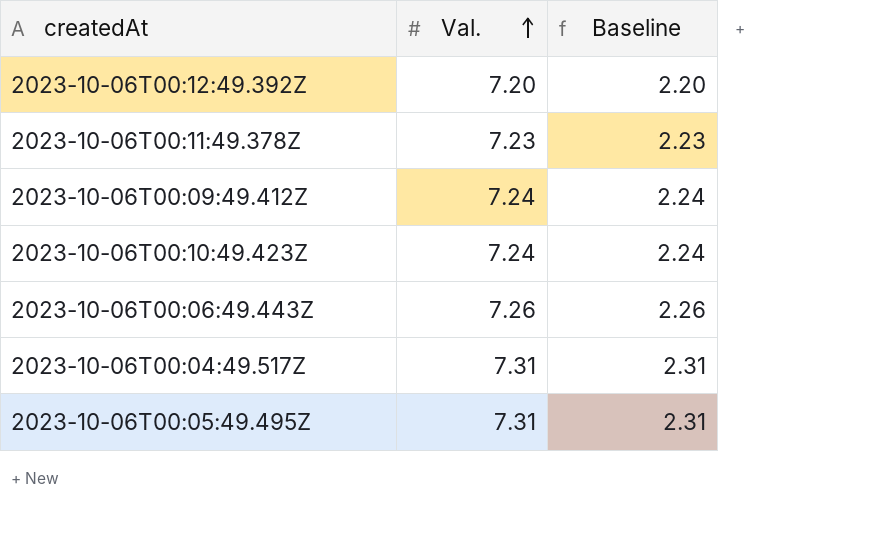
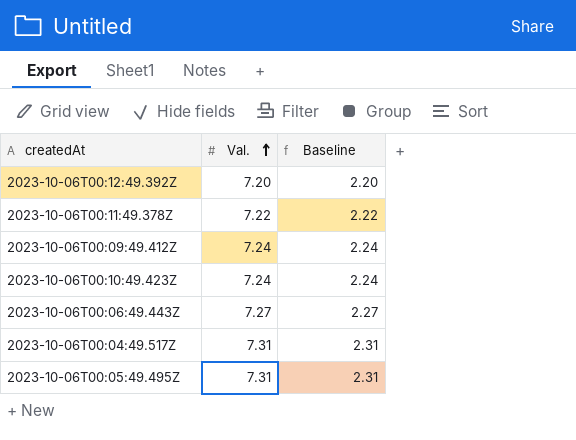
2023-10-06T00:11:49.378Z | Val.: 7.23 -> 7.22
2023-10-06T00:11:49.378Z | Baseline: 2.23 -> 2.22
2023-10-06T00:06:49.443Z | Val.: 7.26 -> 7.27
2023-10-06T00:06:49.443Z | Baseline: 2.26 -> 2.27

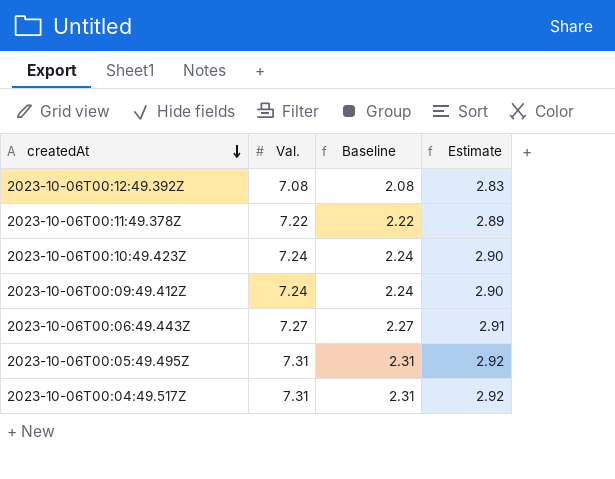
row order: Val. ascending -> createdAt descending
column Estimate | formula: none -> [Val.] * 0.4
2023-10-06T00:12:49.392Z | Val.: 7.20 -> 7.08
2023-10-06T00:12:49.392Z | Baseline: 2.20 -> 2.08

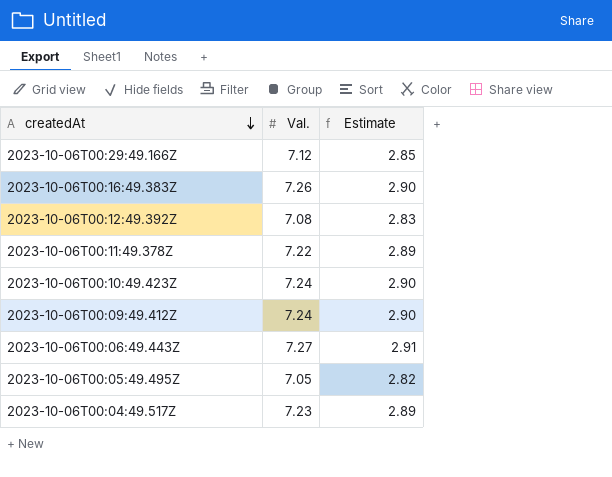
column Baseline | formula: [Val.] - 5 -> none
row 2023-10-06T00:29:49.166Z: none -> 7.12 | 2.85
row 2023-10-06T00:16:49.383Z: none -> 7.26 | 2.90
2023-10-06T00:05:49.495Z | Val.: 7.31 -> 7.05
2023-10-06T00:05:49.495Z | Estimate: 2.92 -> 2.82
2023-10-06T00:04:49.517Z | Val.: 7.31 -> 7.23
2023-10-06T00:04:49.517Z | Estimate: 2.92 -> 2.89

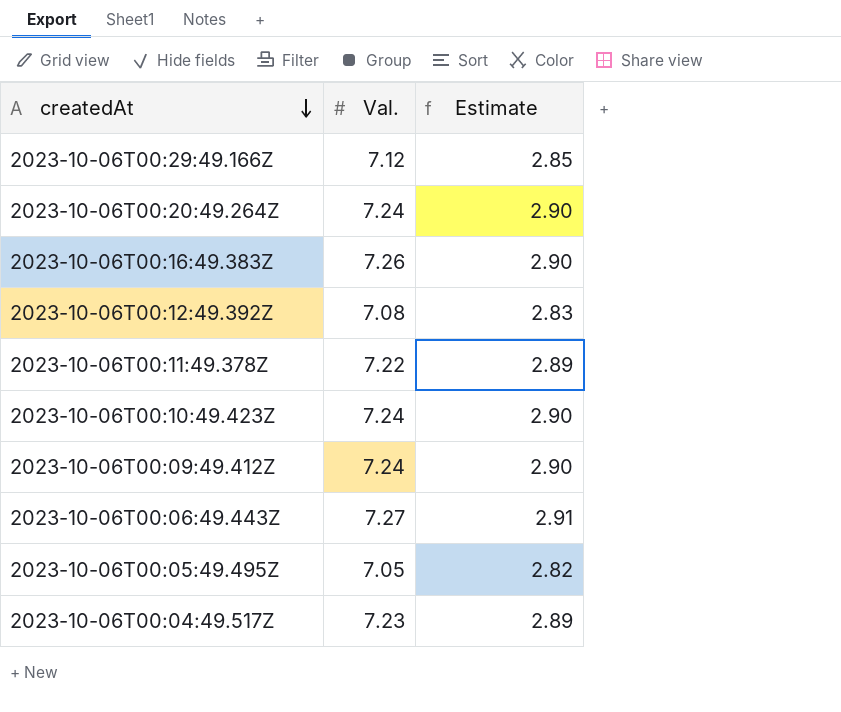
row 2023-10-06T00:20:49.264Z: none -> 7.24 | 2.90

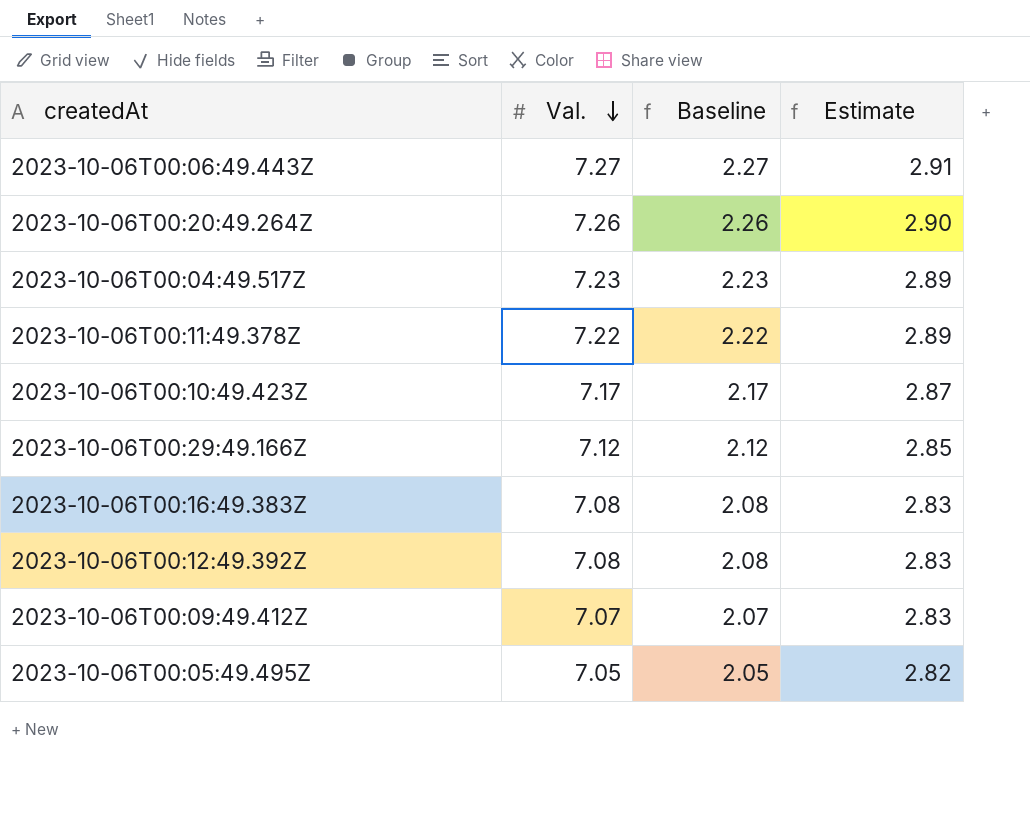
row order: createdAt descending -> Val. descending
column Baseline | formula: none -> [Val.] - 5
2023-10-06T00:20:49.264Z | Val.: 7.24 -> 7.26
2023-10-06T00:10:49.423Z | Val.: 7.24 -> 7.17
2023-10-06T00:10:49.423Z | Estimate: 2.90 -> 2.87
2023-10-06T00:16:49.383Z | Val.: 7.26 -> 7.08
2023-10-06T00:16:49.383Z | Estimate: 2.90 -> 2.83
2023-10-06T00:09:49.412Z | Val.: 7.24 -> 7.07
2023-10-06T00:09:49.412Z | Estimate: 2.90 -> 2.83

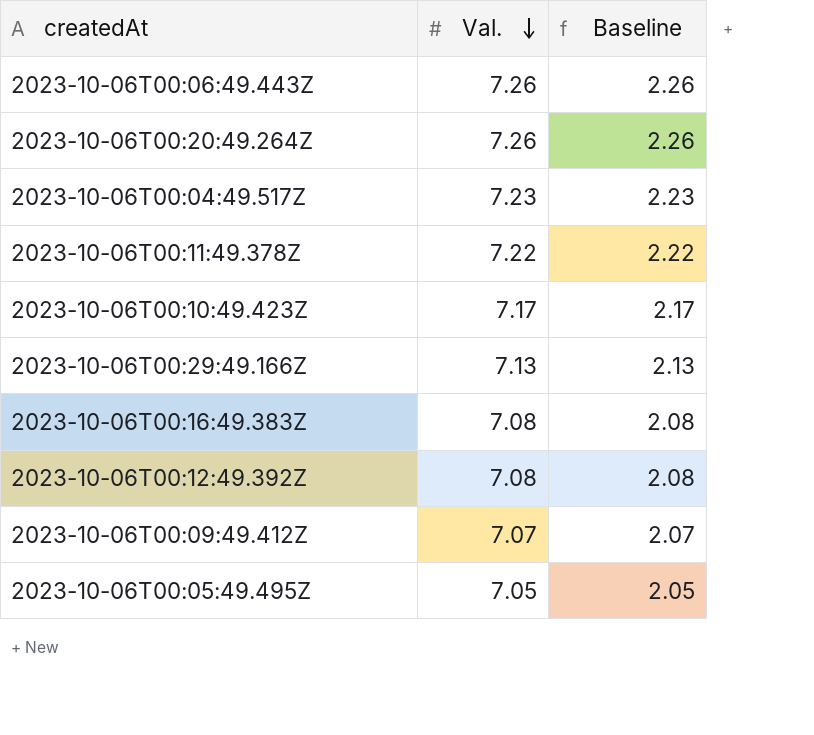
column Estimate | formula: [Val.] * 0.4 -> none
2023-10-06T00:06:49.443Z | Val.: 7.27 -> 7.26
2023-10-06T00:06:49.443Z | Baseline: 2.27 -> 2.26
2023-10-06T00:29:49.166Z | Val.: 7.12 -> 7.13
2023-10-06T00:29:49.166Z | Baseline: 2.12 -> 2.13

